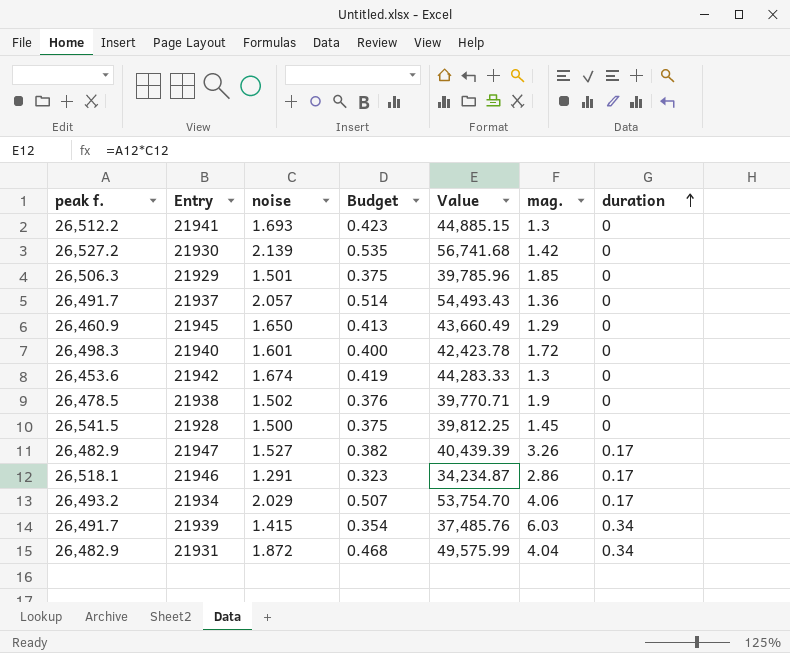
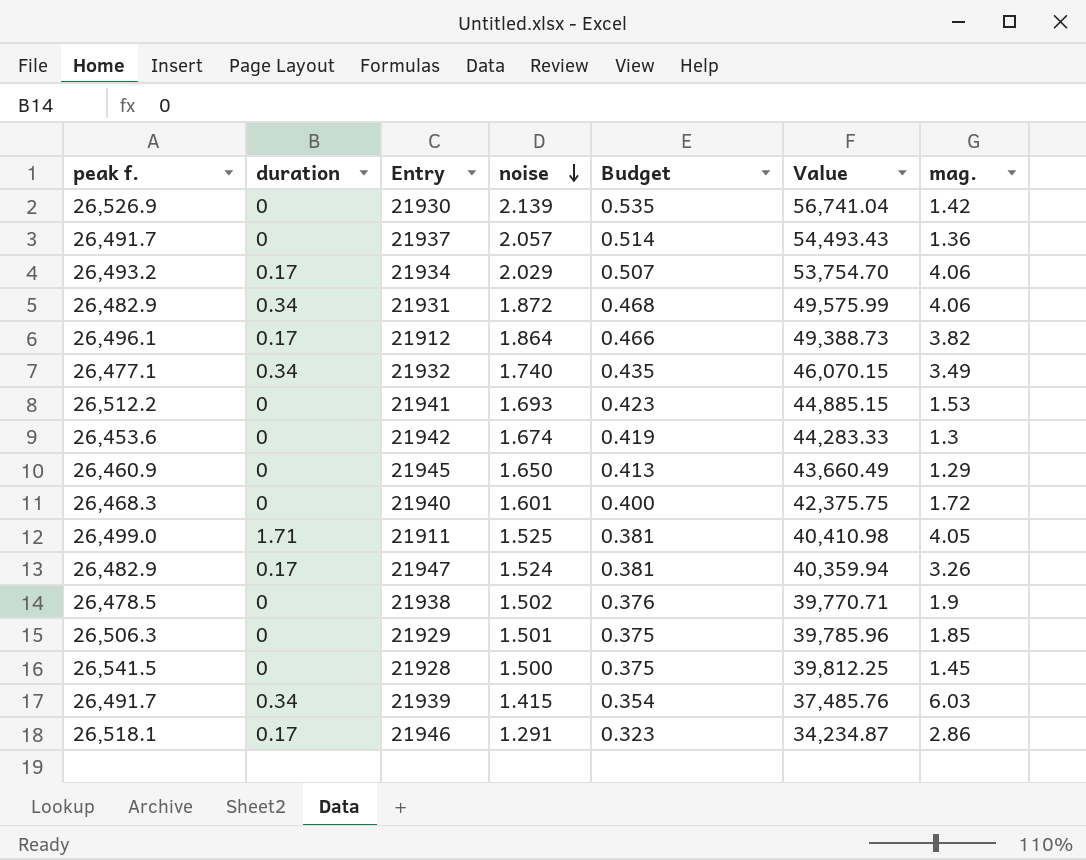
row order: duration ascending -> noise descending
column duration | position: 7 -> 2
21930 | peak f.: 26,527.2 -> 26,526.9
21930 | Value: 56,741.68 -> 56,741.04
21931 | mag.: 4.04 -> 4.06
row 21912: none -> 26,496.1 | 0.17 | 1.864 | 0.466 | 49,388.73 | 3.82
row 21932: none -> 26,477.1 | 0.34 | 1.740 | 0.435 | 46,070.15 | 3.49
21941 | mag.: 1.3 -> 1.53
21940 | peak f.: 26,498.3 -> 26,468.3
21940 | Value: 42,423.78 -> 42,375.75
row 21911: none -> 26,499.0 | 1.71 | 1.525 | 0.381 | 40,410.98 | 4.05
21947 | noise: 1.527 -> 1.524
21947 | Budget: 0.382 -> 0.381
21947 | Value: 40,439.39 -> 40,359.94

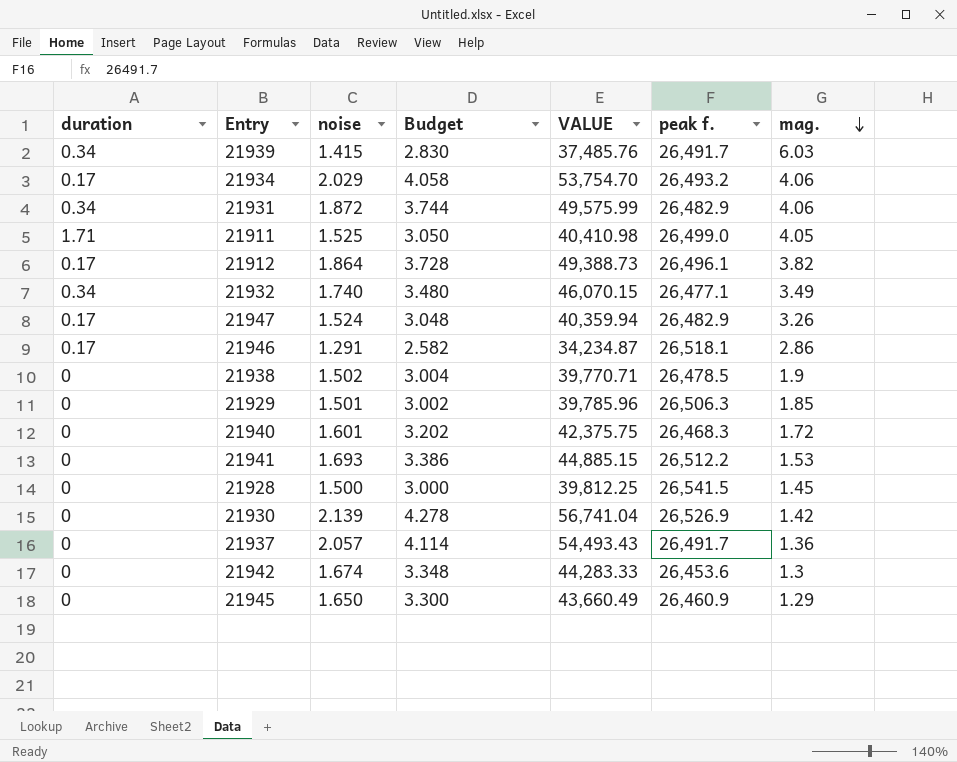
row order: noise descending -> mag. descending
column Budget | formula: [noise] * 0.25 -> [noise] * 2
column name: Value -> VALUE
column peak f. | position: 1 -> 6

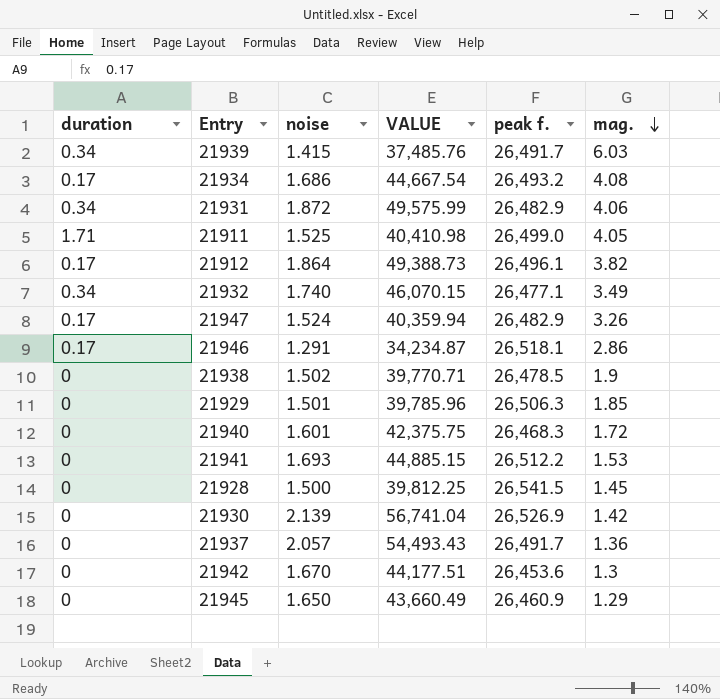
column Budget | formula: [noise] * 2 -> none
21934 | noise: 2.029 -> 1.686
21934 | VALUE: 53,754.70 -> 44,667.54
21934 | mag.: 4.06 -> 4.08
21942 | noise: 1.674 -> 1.670
21942 | VALUE: 44,283.33 -> 44,177.51

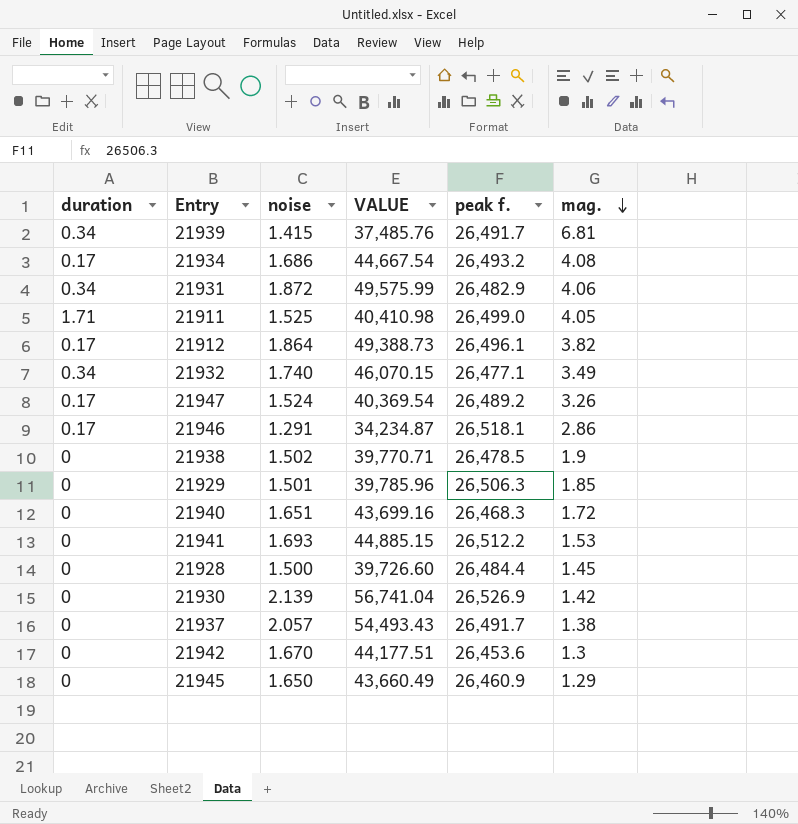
21939 | mag.: 6.03 -> 6.81
21947 | VALUE: 40,359.94 -> 40,369.54
21947 | peak f.: 26,482.9 -> 26,489.2
21940 | noise: 1.601 -> 1.651
21940 | VALUE: 42,375.75 -> 43,699.16
21928 | VALUE: 39,812.25 -> 39,726.60
21928 | peak f.: 26,541.5 -> 26,484.4
21937 | mag.: 1.36 -> 1.38

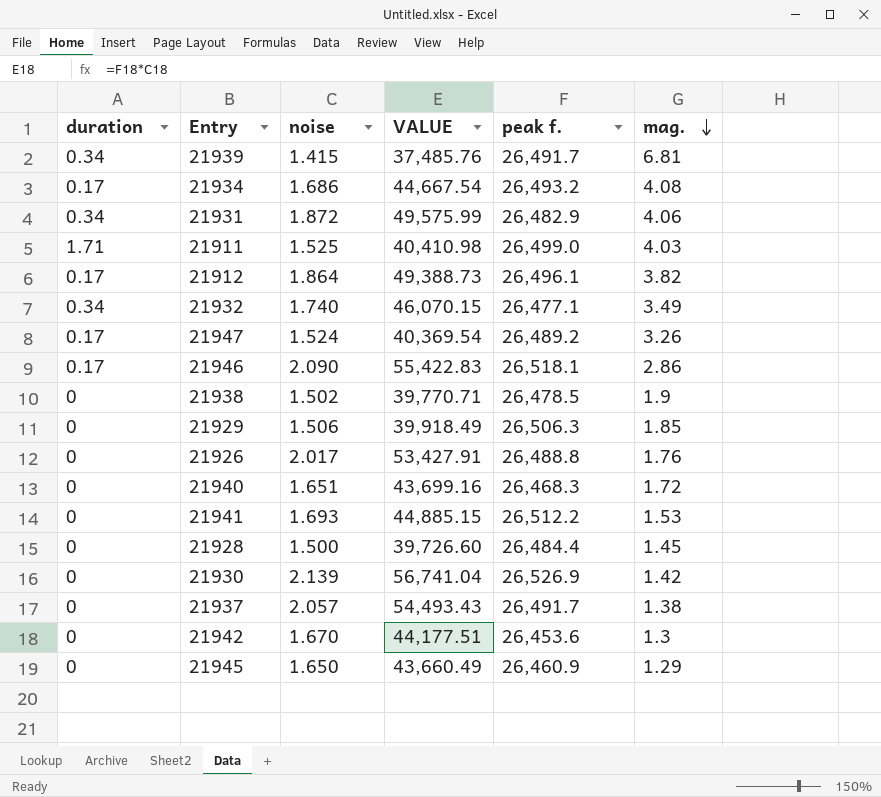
21911 | mag.: 4.05 -> 4.03
21946 | noise: 1.291 -> 2.090
21946 | VALUE: 34,234.87 -> 55,422.83
21929 | noise: 1.501 -> 1.506
21929 | VALUE: 39,785.96 -> 39,918.49
row 21926: none -> 0 | 2.017 | 53,427.91 | 26,488.8 | 1.76

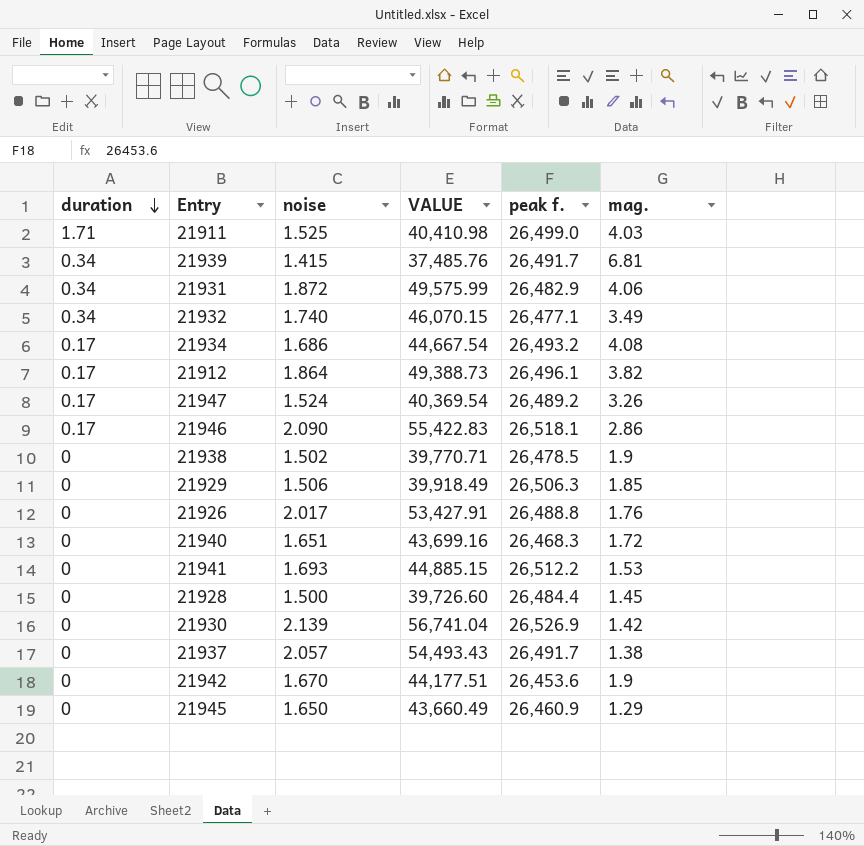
row order: mag. descending -> duration descending
21942 | mag.: 1.3 -> 1.9

